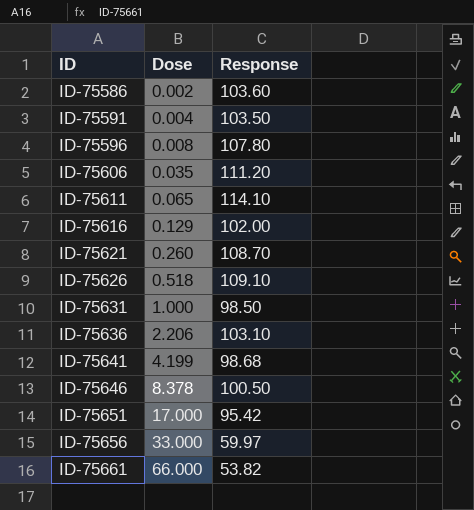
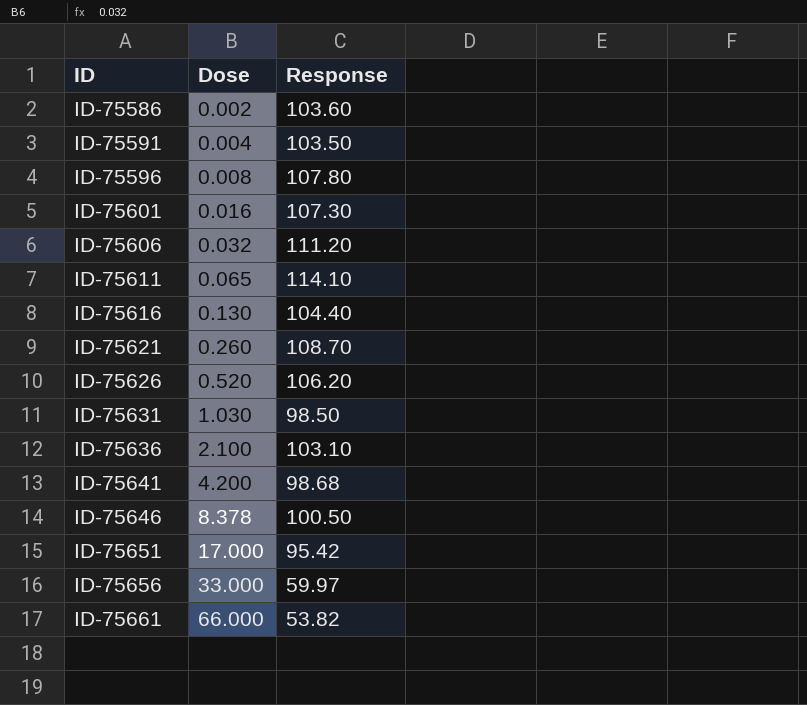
row ID-75601: none -> 0.016 | 107.30
ID-75606 | Dose: 0.035 -> 0.032
ID-75616 | Dose: 0.129 -> 0.130
ID-75616 | Response: 102.00 -> 104.40
ID-75626 | Dose: 0.518 -> 0.520
ID-75626 | Response: 109.10 -> 106.20
ID-75631 | Dose: 1.000 -> 1.030
ID-75636 | Dose: 2.206 -> 2.100
ID-75641 | Dose: 4.199 -> 4.200

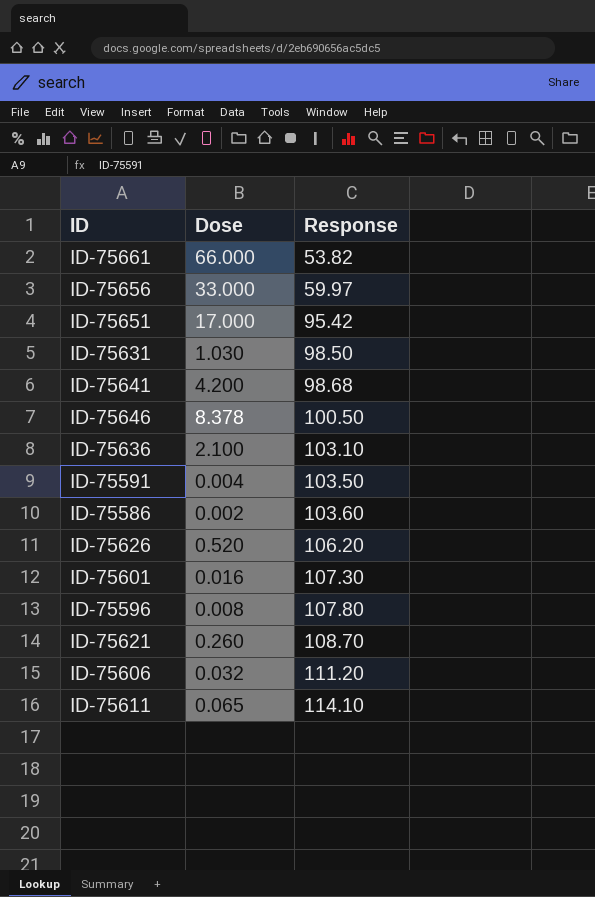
row order: ID ascending -> Response ascending
row ID-75616: 0.130 | 104.40 -> none

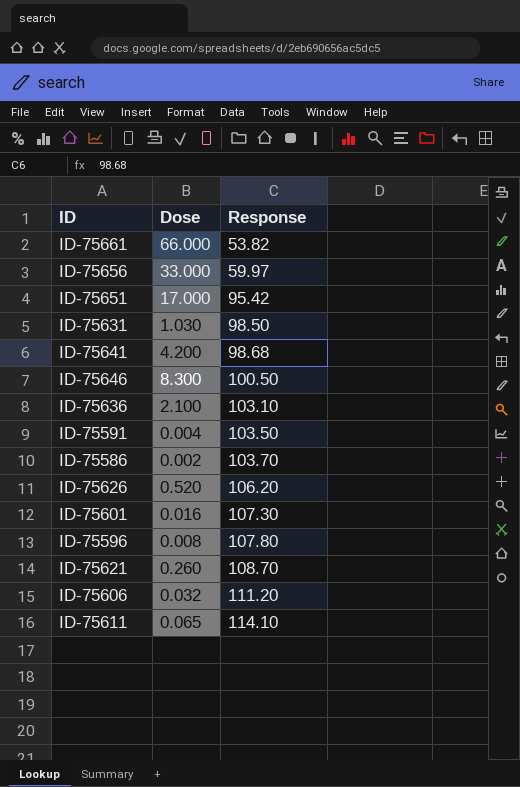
ID-75646 | Dose: 8.378 -> 8.300
ID-75586 | Response: 103.60 -> 103.70

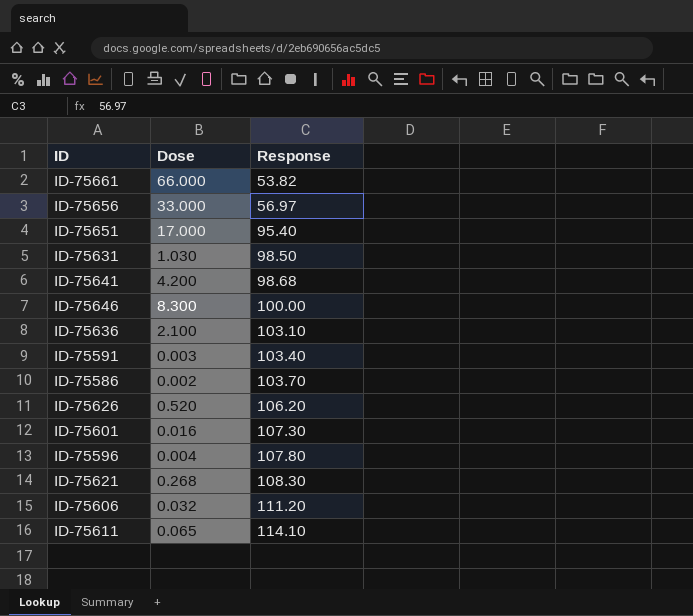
ID-75656 | Response: 59.97 -> 56.97
ID-75651 | Response: 95.42 -> 95.40
ID-75646 | Response: 100.50 -> 100.00
ID-75591 | Dose: 0.004 -> 0.003
ID-75591 | Response: 103.50 -> 103.40
ID-75596 | Dose: 0.008 -> 0.004
ID-75621 | Dose: 0.260 -> 0.268
ID-75621 | Response: 108.70 -> 108.30

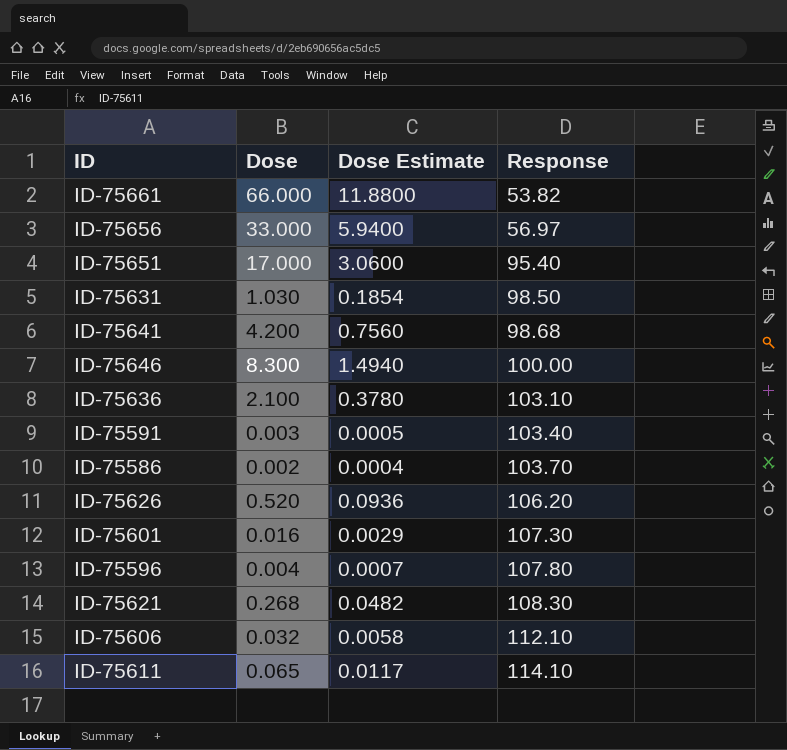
column Dose Estimate | formula: none -> [Dose] * 0.18
ID-75606 | Response: 111.20 -> 112.10

